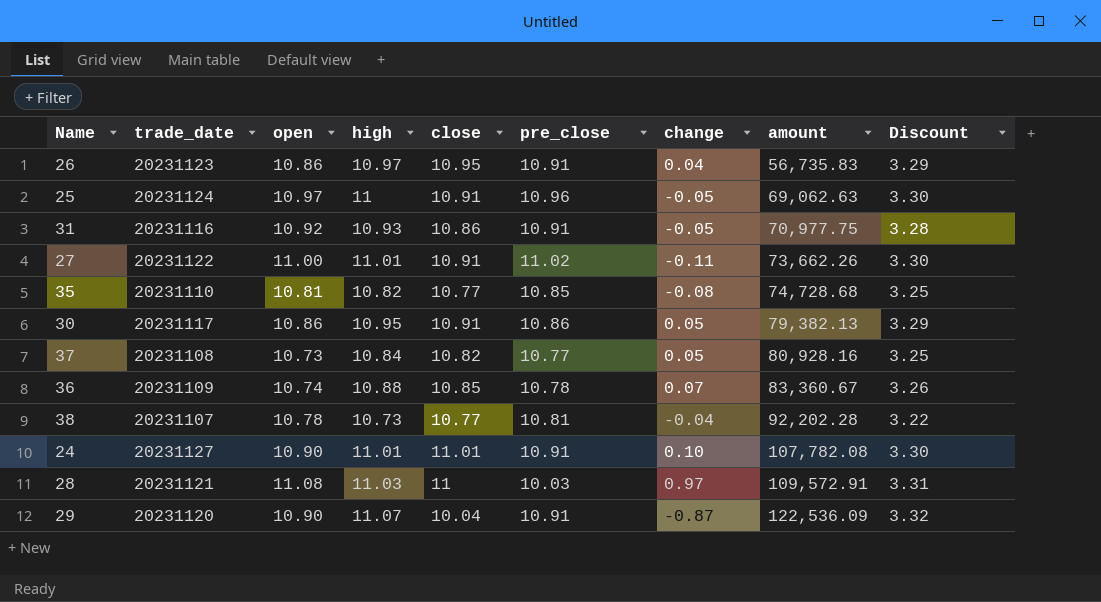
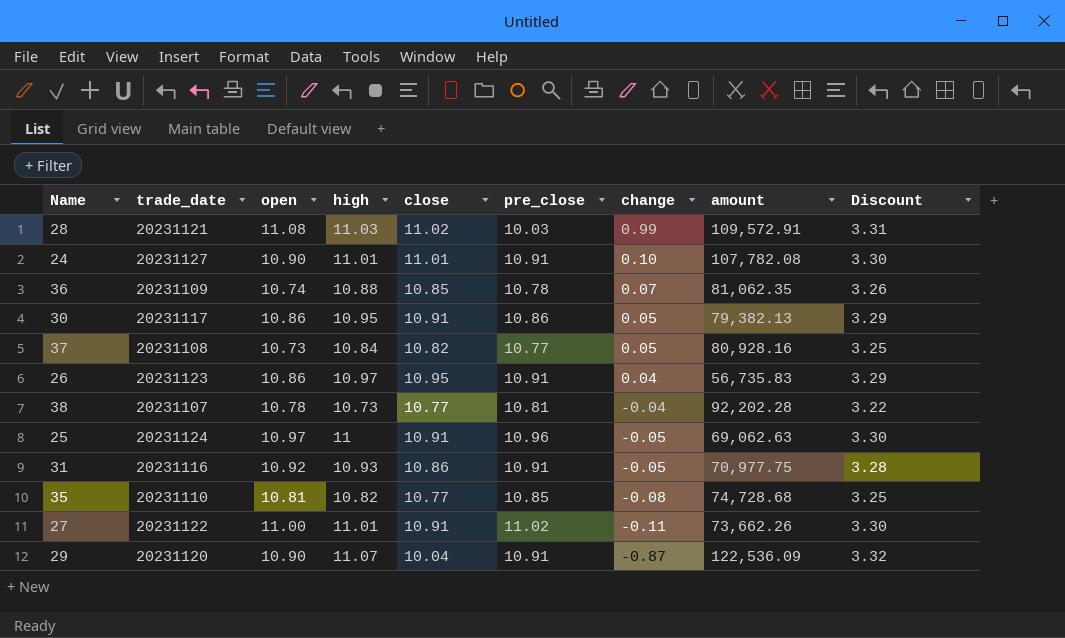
row order: amount ascending -> change descending
28 | close: 11 -> 11.02
28 | change: 0.97 -> 0.99
36 | amount: 83,360.67 -> 81,062.35

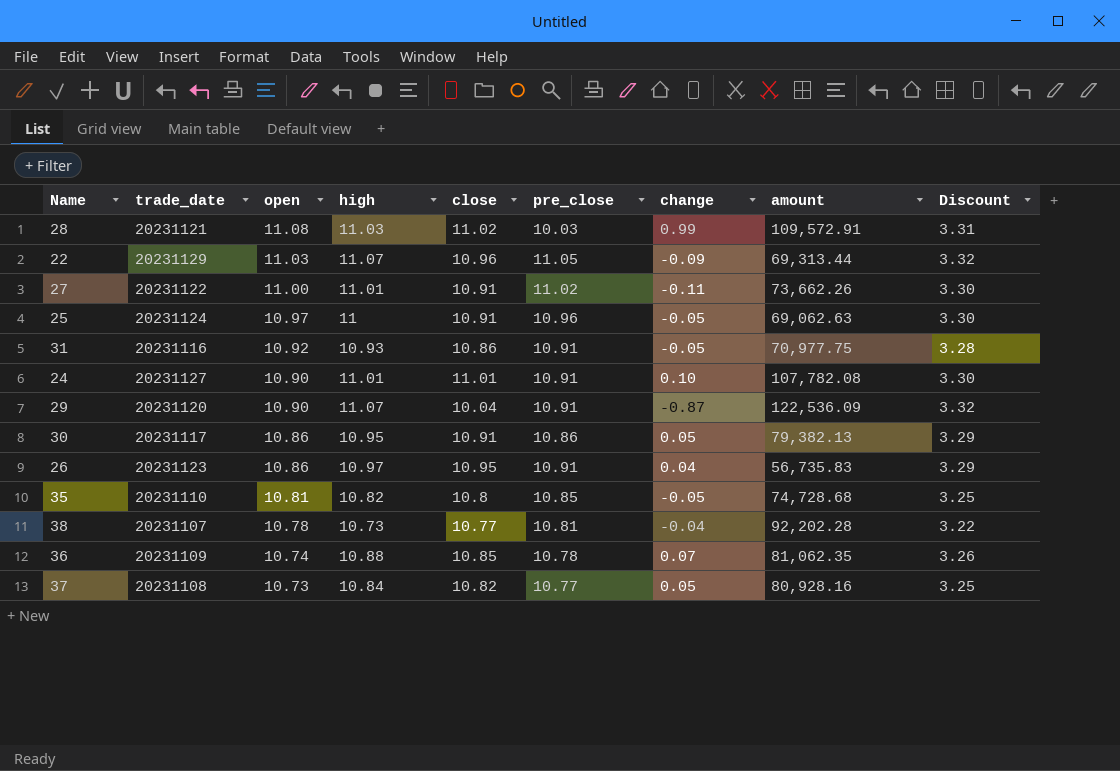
row order: change descending -> open descending
row 22: none -> 20231129 | 11.03 | 11.07 | 10.96 | 11.05 | -0.09 | 69,313.44 | 3.32
35 | close: 10.77 -> 10.8
35 | change: -0.08 -> -0.05

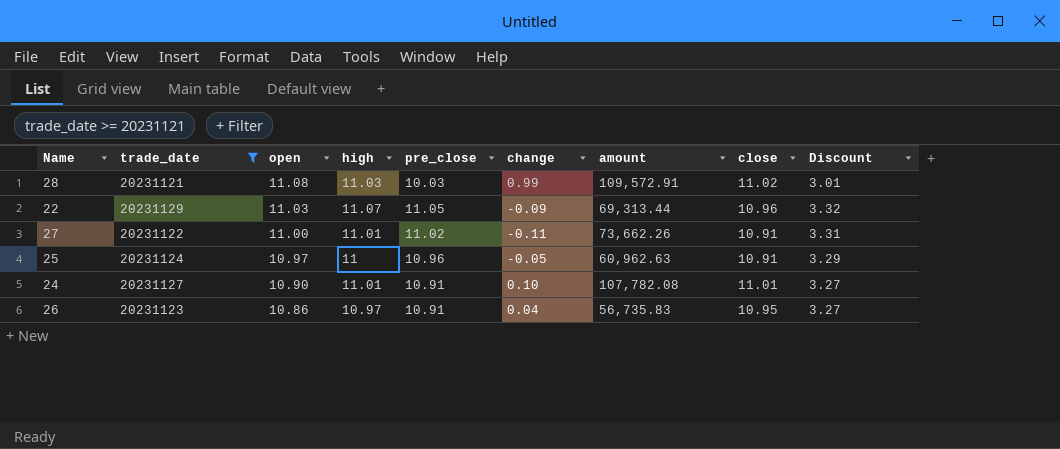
filter: none -> trade_date >= 20231121
column close | position: 5 -> 8
column Discount | formula: [high] * 0.3 -> [pre_close] * 0.3
25 | amount: 69,062.63 -> 60,962.63

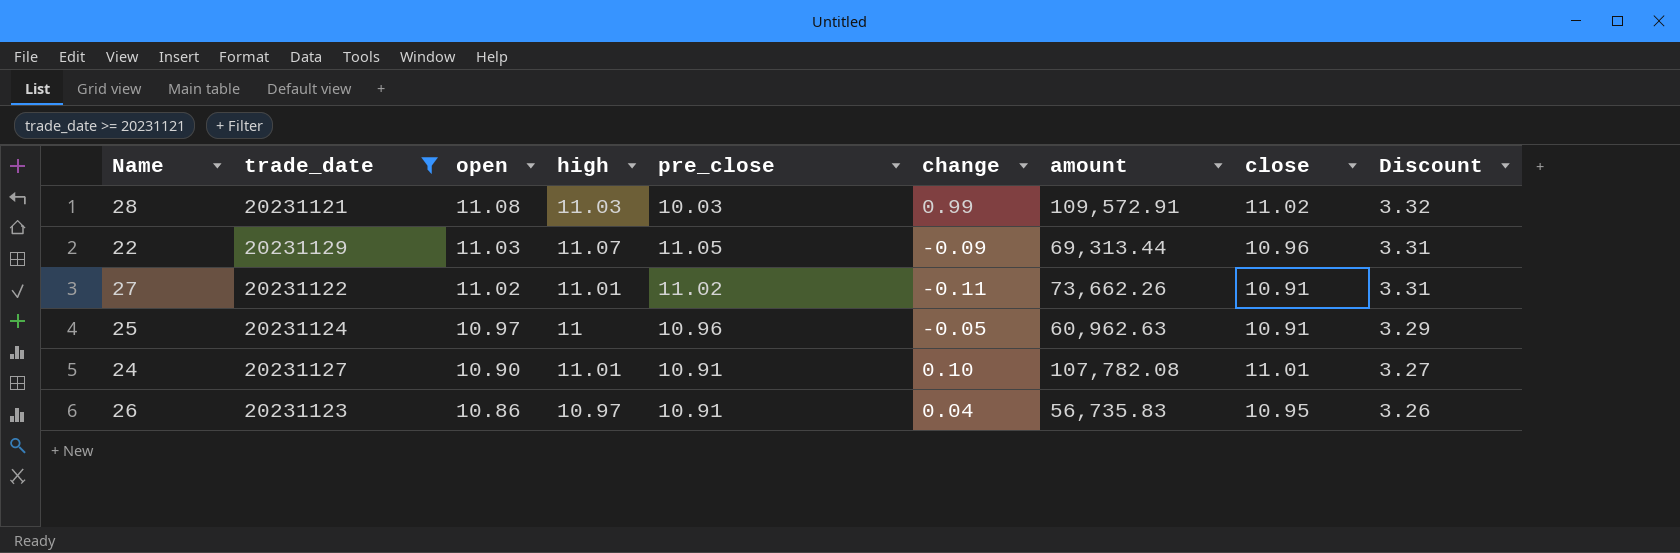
column Discount | formula: [pre_close] * 0.3 -> [open] * 0.3
27 | open: 11.00 -> 11.02

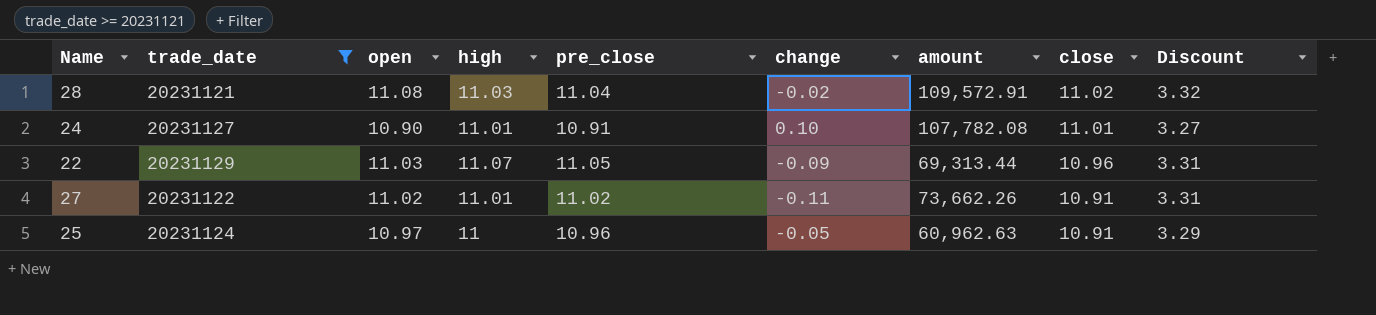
row order: open descending -> close descending
row 26: 20231123 | 10.86 | 10.97 | 10.91 | 0.04 | 56,735.83 | 10.95 | 3.26 -> none
28 | pre_close: 10.03 -> 11.04
28 | change: 0.99 -> -0.02

